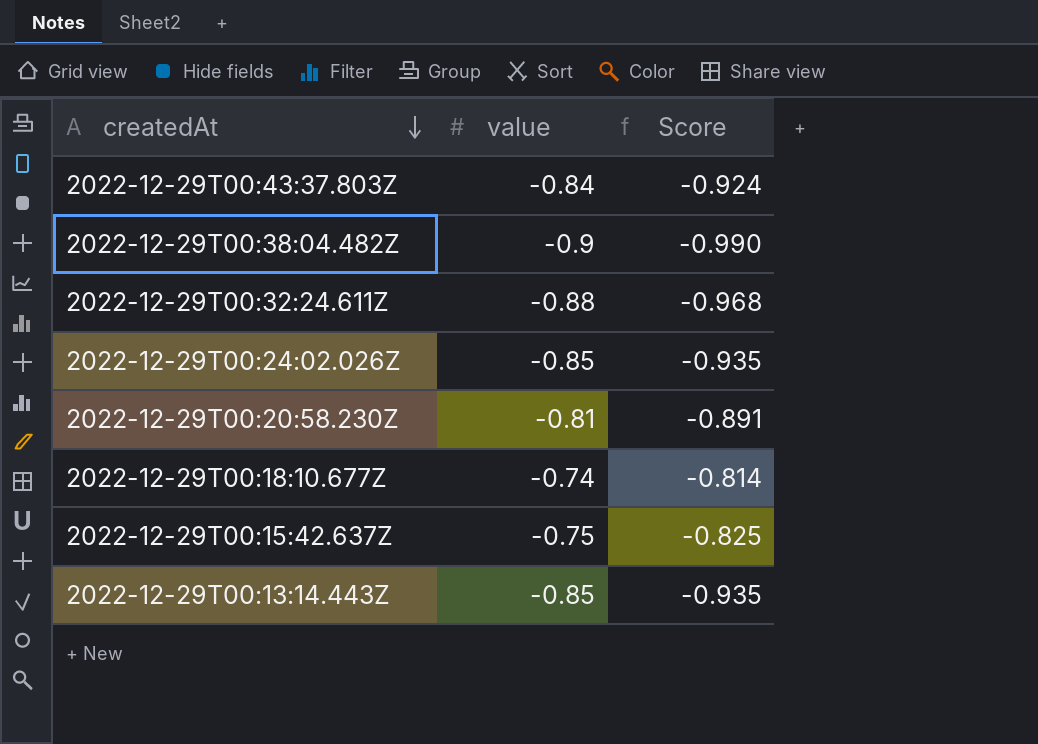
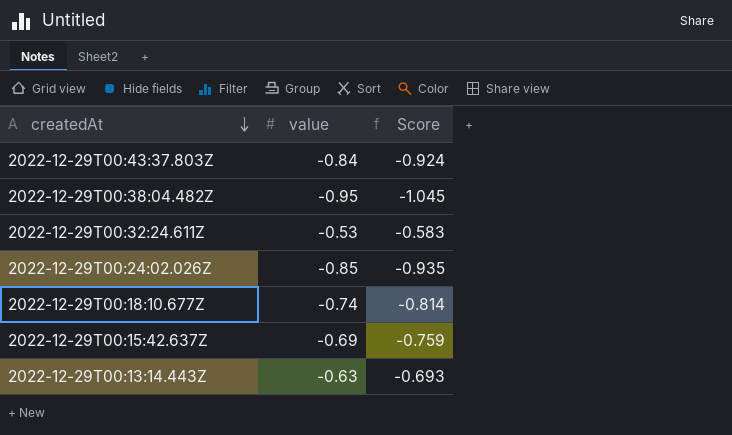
row 2022-12-29T00:20:58.230Z: -0.81 | -0.891 -> none
2022-12-29T00:38:04.482Z | value: -0.9 -> -0.95
2022-12-29T00:38:04.482Z | Score: -0.990 -> -1.045
2022-12-29T00:32:24.611Z | value: -0.88 -> -0.53
2022-12-29T00:32:24.611Z | Score: -0.968 -> -0.583
2022-12-29T00:15:42.637Z | value: -0.75 -> -0.69
2022-12-29T00:15:42.637Z | Score: -0.825 -> -0.759
2022-12-29T00:13:14.443Z | value: -0.85 -> -0.63
2022-12-29T00:13:14.443Z | Score: -0.935 -> -0.693

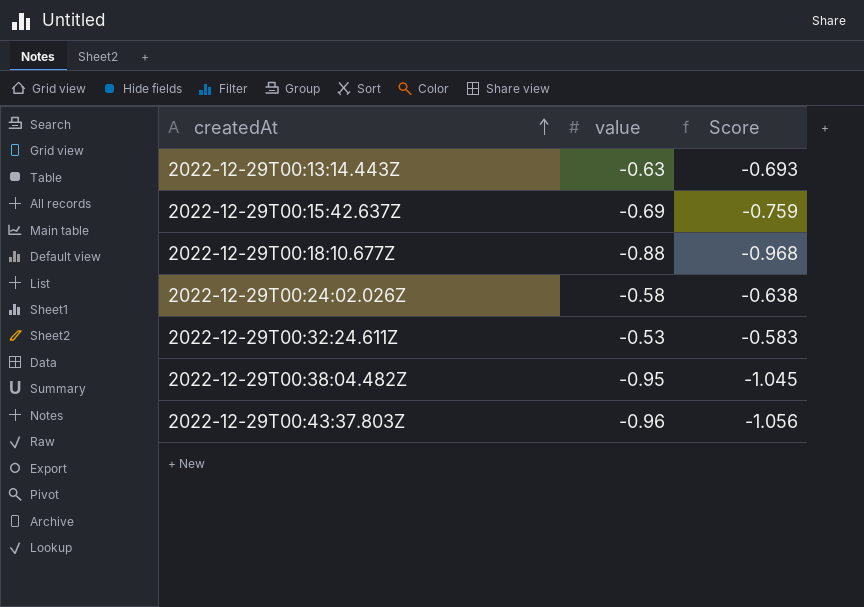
row order: createdAt descending -> createdAt ascending
2022-12-29T00:18:10.677Z | value: -0.74 -> -0.88
2022-12-29T00:18:10.677Z | Score: -0.814 -> -0.968
2022-12-29T00:24:02.026Z | value: -0.85 -> -0.58
2022-12-29T00:24:02.026Z | Score: -0.935 -> -0.638
2022-12-29T00:43:37.803Z | value: -0.84 -> -0.96
2022-12-29T00:43:37.803Z | Score: -0.924 -> -1.056

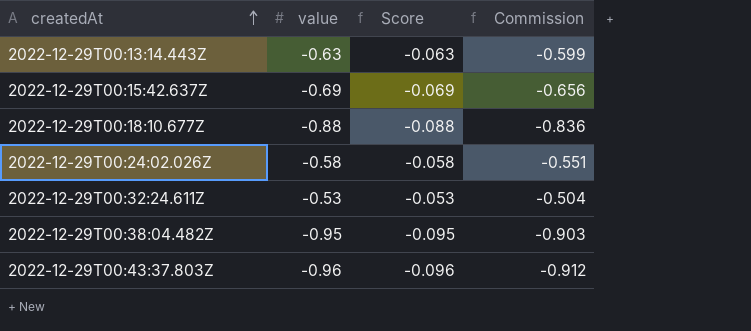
column Score | formula: [value] * 1.1 -> [value] * 0.1
column Commission | formula: none -> [value] * 0.95

